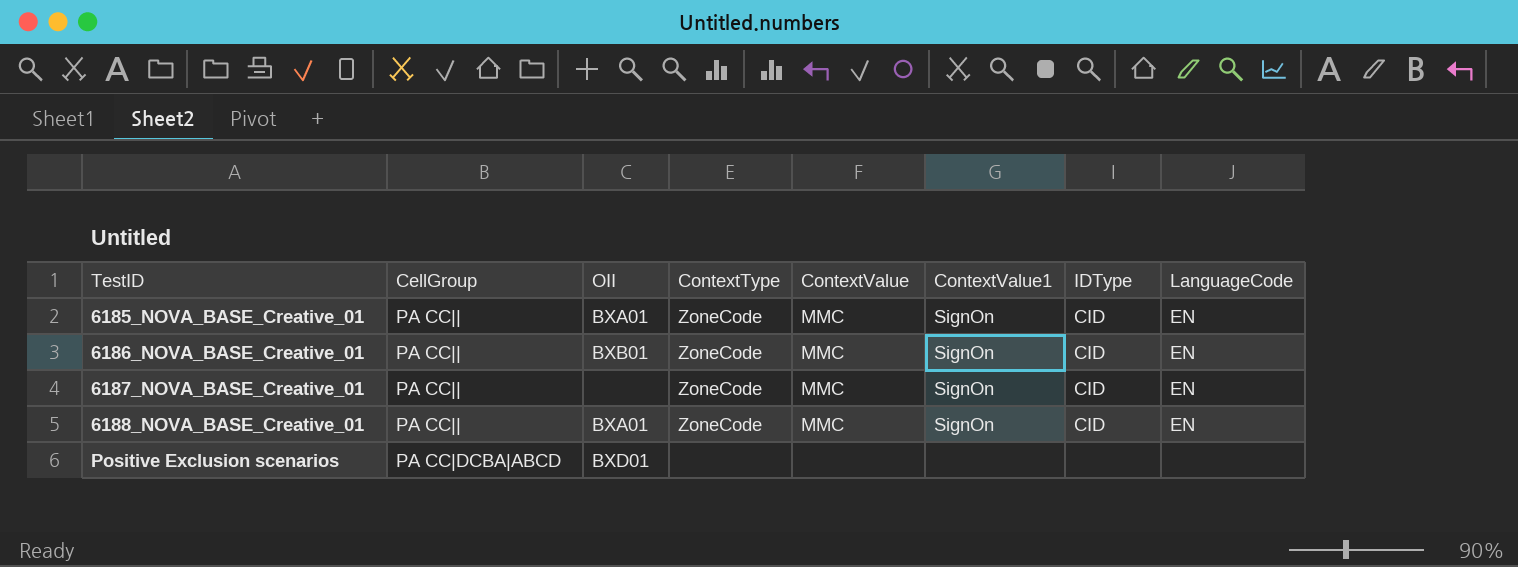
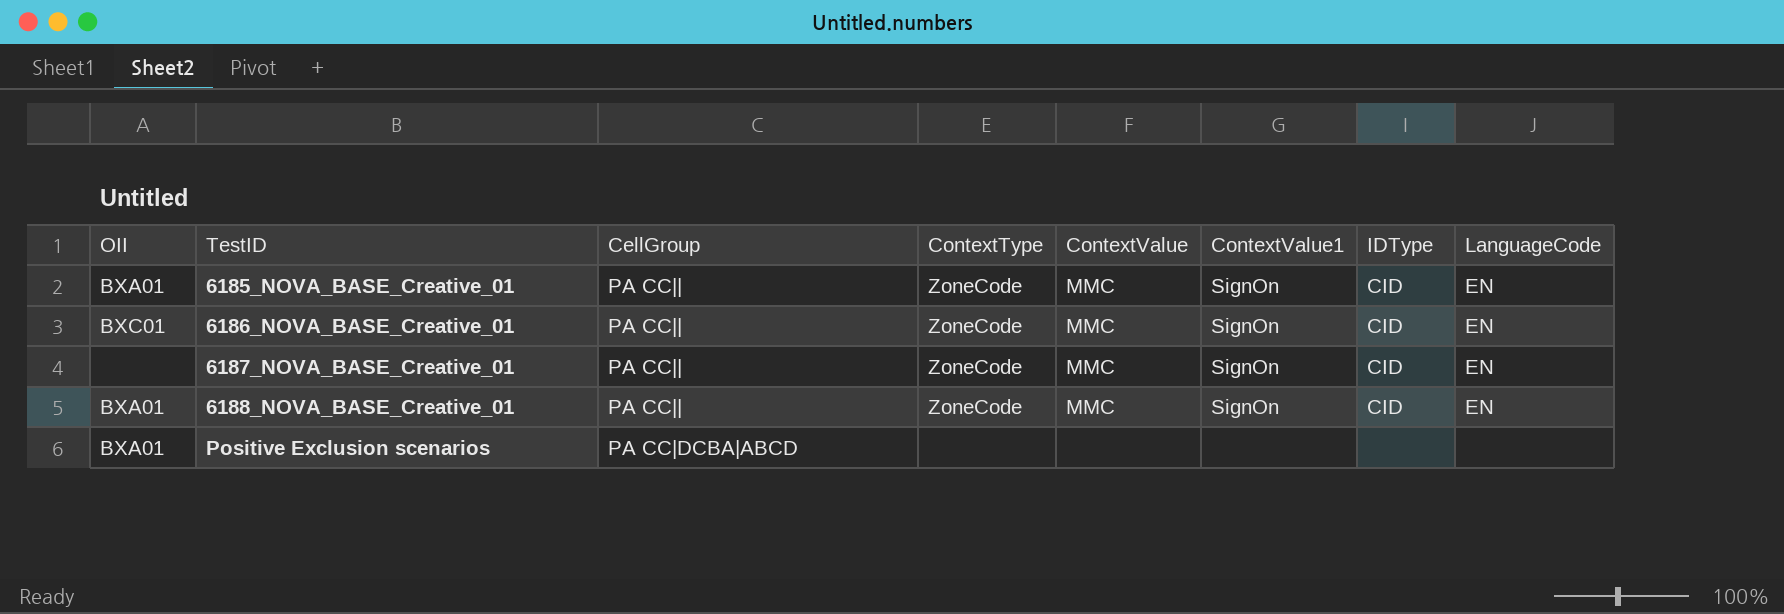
column OII | position: 3 -> 1
6186_NOVA_BASE_Creative_01 | OII: BXB01 -> BXC01
Positive Exclusion scenarios | OII: BXD01 -> BXA01

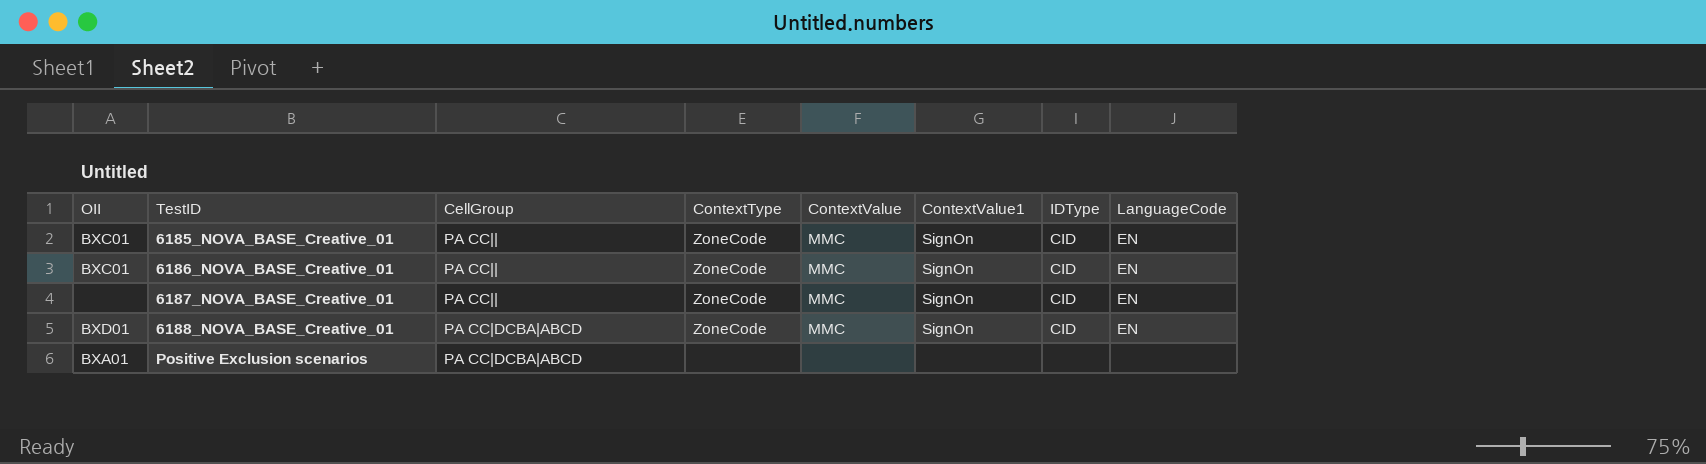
6185_NOVA_BASE_Creative_01 | OII: BXA01 -> BXC01
6188_NOVA_BASE_Creative_01 | OII: BXA01 -> BXD01
6188_NOVA_BASE_Creative_01 | CellGroup: PA CC|| -> PA CC|DCBA|ABCD

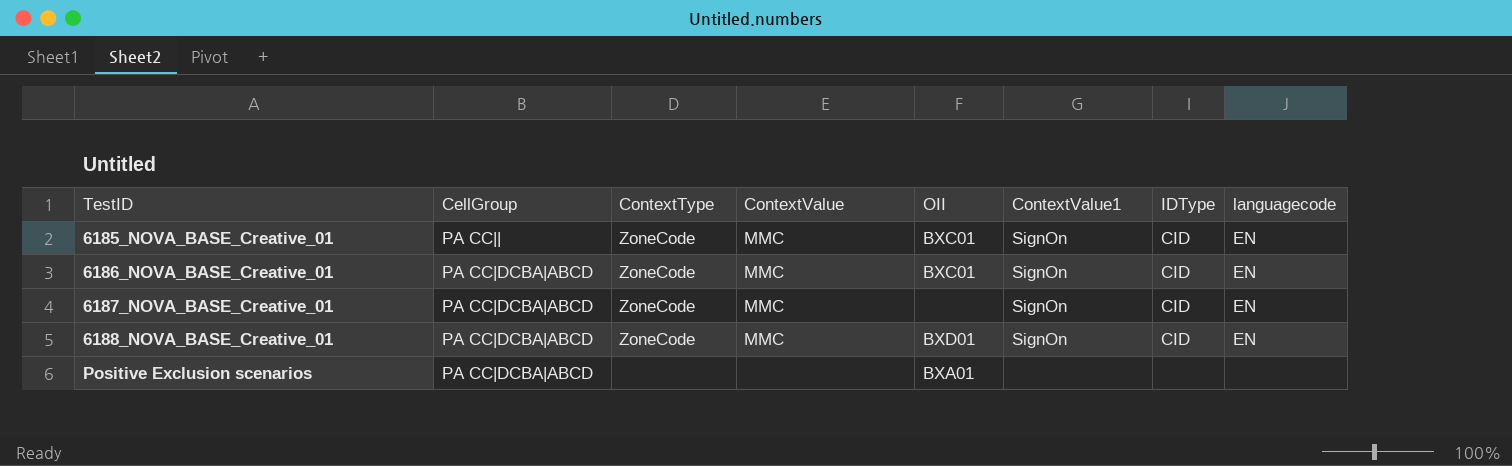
column OII | position: 1 -> 5
column name: LanguageCode -> languagecode
6186_NOVA_BASE_Creative_01 | CellGroup: PA CC|| -> PA CC|DCBA|ABCD
6187_NOVA_BASE_Creative_01 | CellGroup: PA CC|| -> PA CC|DCBA|ABCD

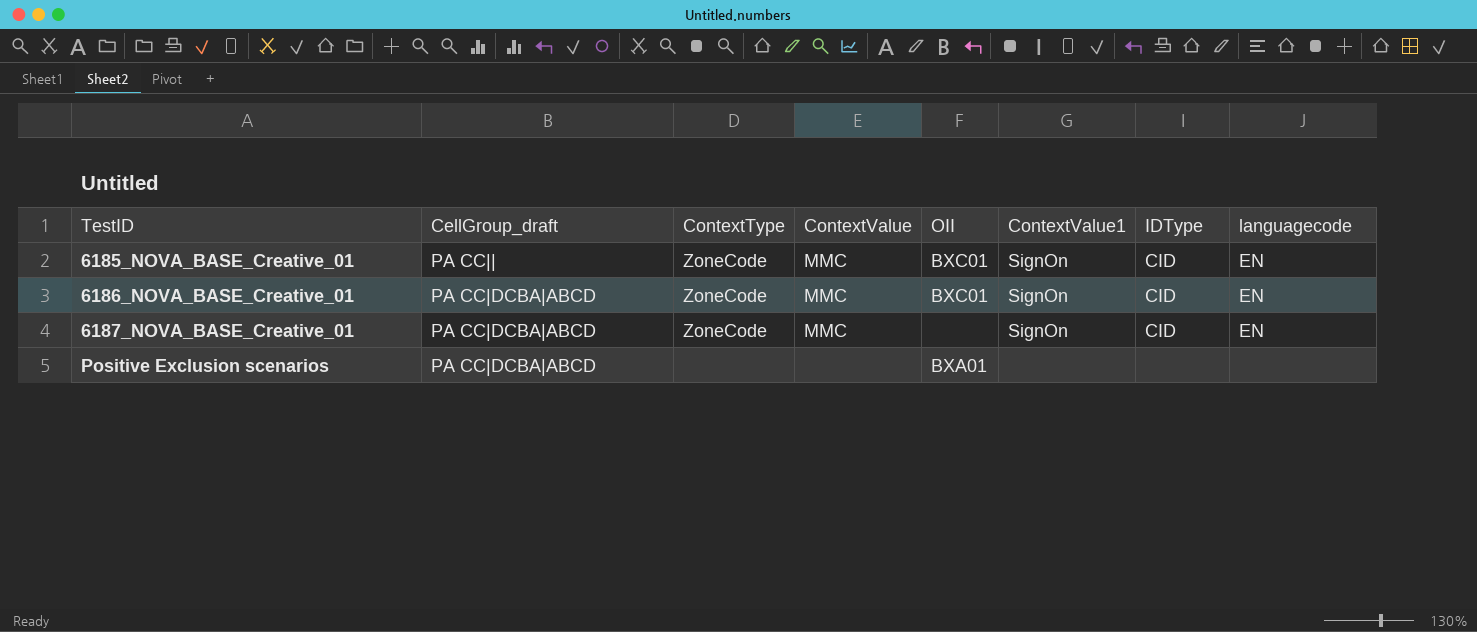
column name: CellGroup -> CellGroup_draft
row 6188_NOVA_BASE_Creative_01: PA CC|DCBA|ABCD | ZoneCode | MMC | BXD01 | SignOn | CID | EN -> none

